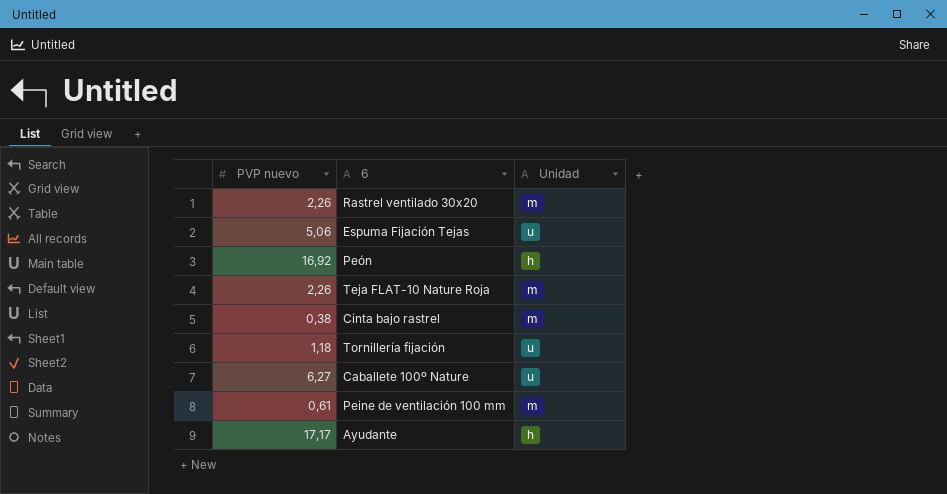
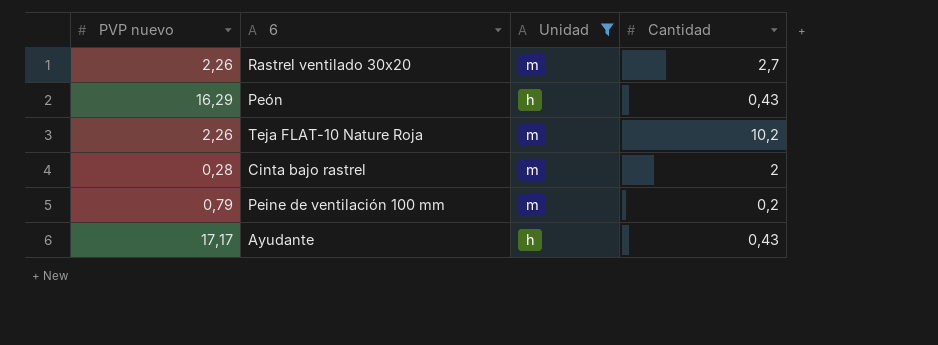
filter: none -> Unidad != u
column Cantidad | position: none -> 4
Peón | PVP nuevo: 16,92 -> 16,29
Cinta bajo rastrel | PVP nuevo: 0,38 -> 0,28
Peine de ventilación 100 mm | PVP nuevo: 0,61 -> 0,79

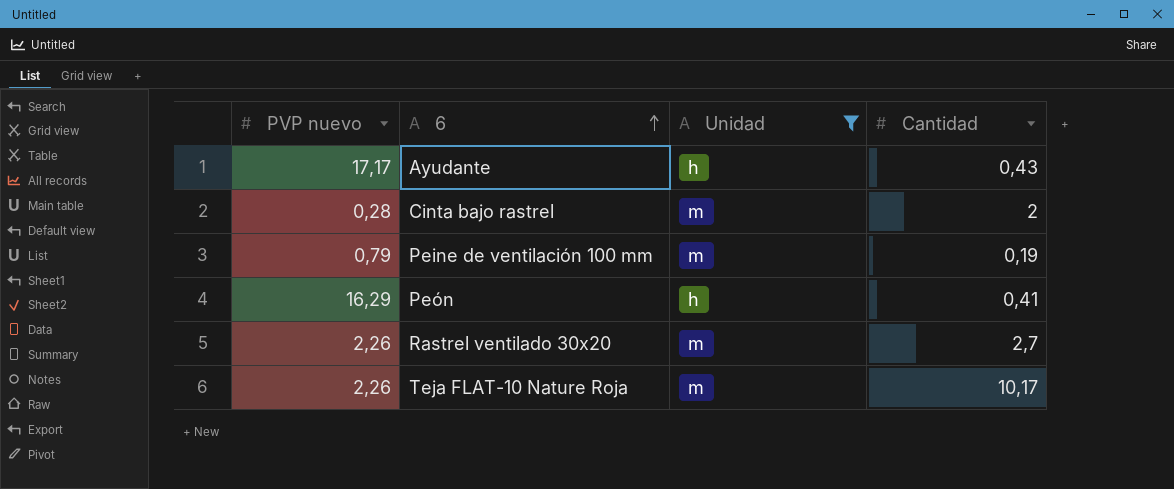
row order: none -> 6 ascending
Peine de ventilación 100 mm | Cantidad: 0,2 -> 0,19
Peón | Cantidad: 0,43 -> 0,41
Teja FLAT-10 Nature Roja | Cantidad: 10,2 -> 10,17

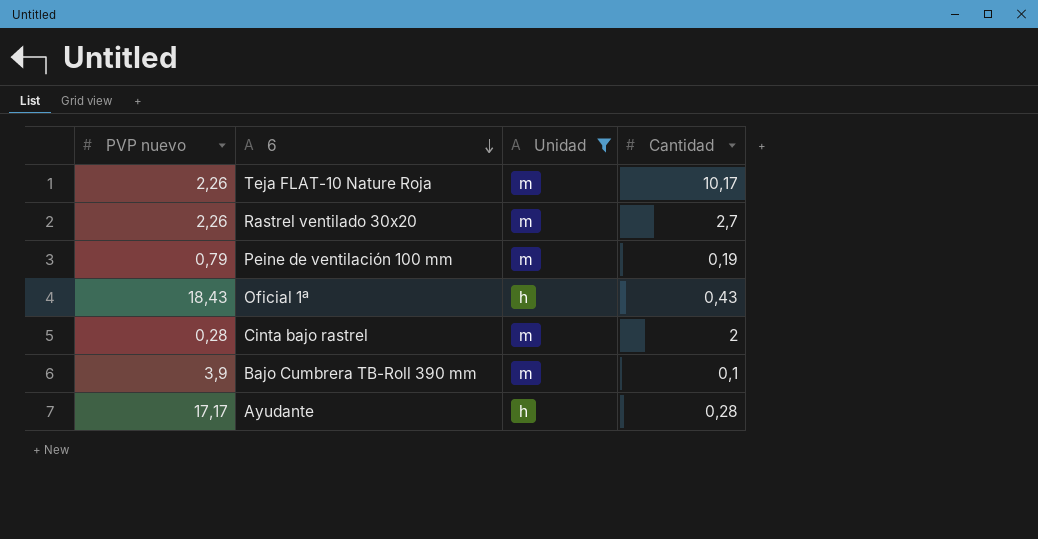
row order: 6 ascending -> 6 descending
row Peón: 16,29 | h | 0,41 -> none
row Oficial 1ª: none -> 18,43 | h | 0,43
row Bajo Cumbrera TB-Roll 390 mm: none -> 3,9 | m | 0,1
Ayudante | Cantidad: 0,43 -> 0,28

